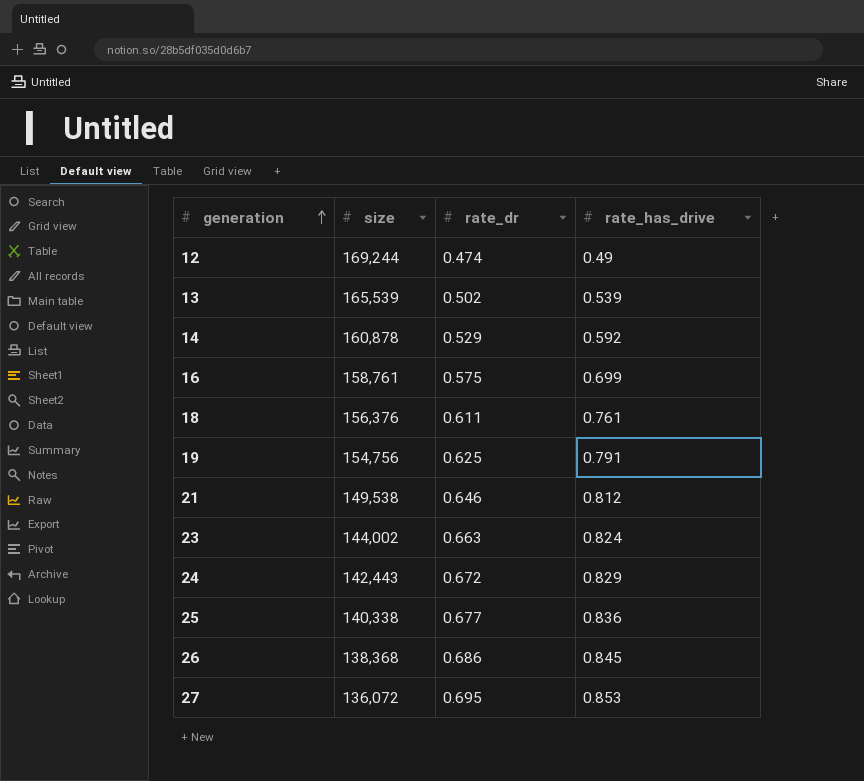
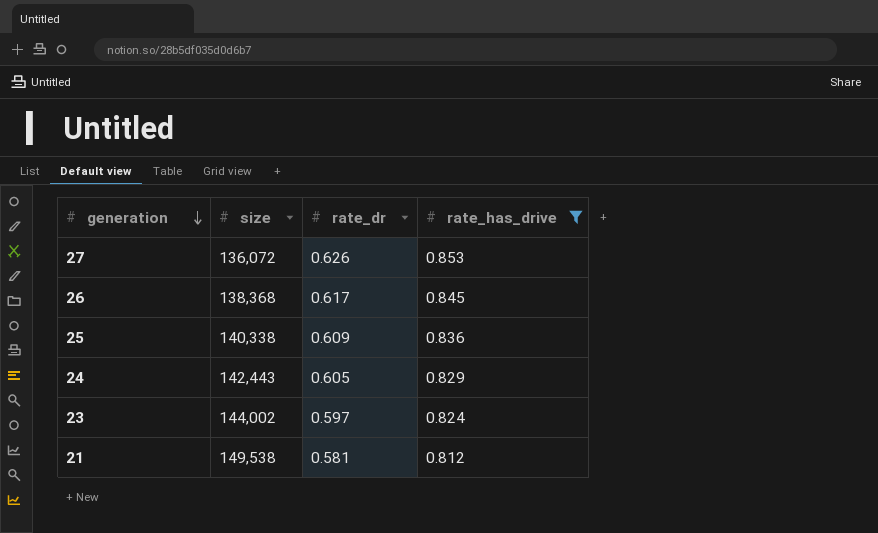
filter: none -> rate_has_drive >= 0.812
row order: generation ascending -> generation descending
27 | rate_dr: 0.695 -> 0.626
26 | rate_dr: 0.686 -> 0.617
25 | rate_dr: 0.677 -> 0.609
24 | rate_dr: 0.672 -> 0.605
23 | rate_dr: 0.663 -> 0.597
21 | rate_dr: 0.646 -> 0.581

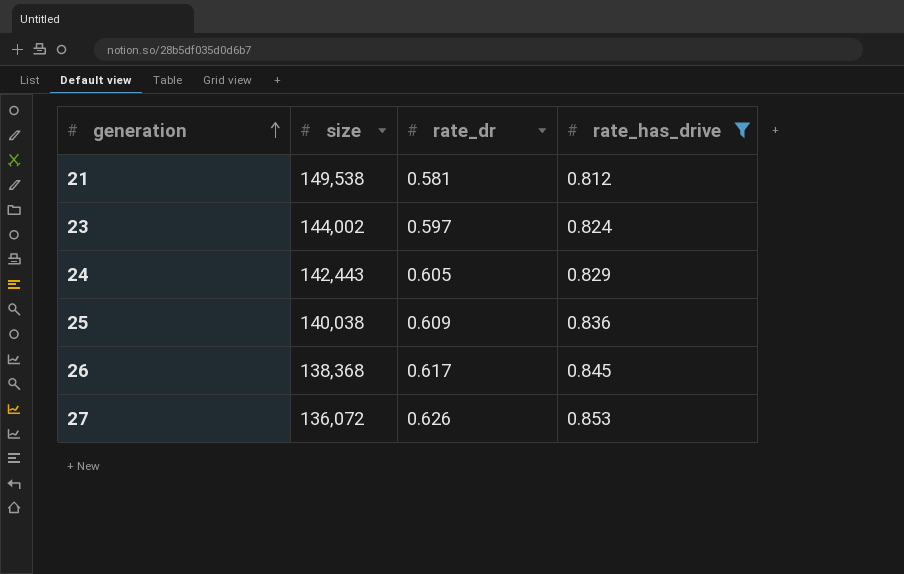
row order: generation descending -> generation ascending
25 | size: 140,338 -> 140,038

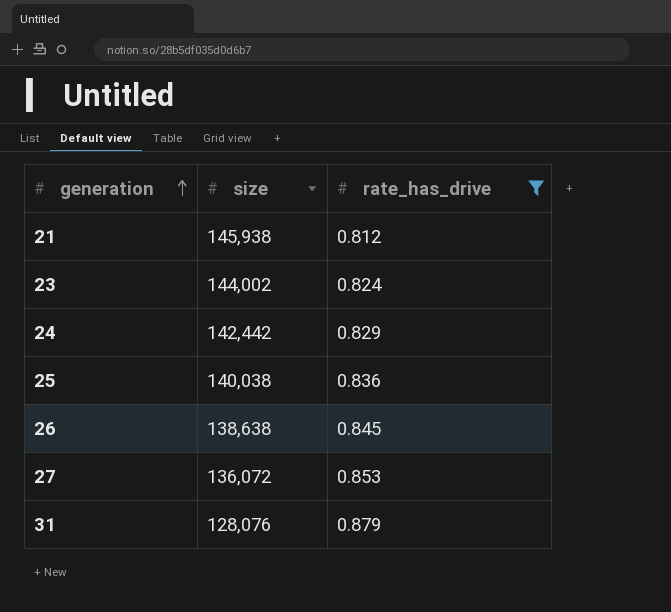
column rate_dr | position: 3 -> none
21 | size: 149,538 -> 145,938
24 | size: 142,443 -> 142,442
26 | size: 138,368 -> 138,638
row 31: none -> 128,076 | 0.879

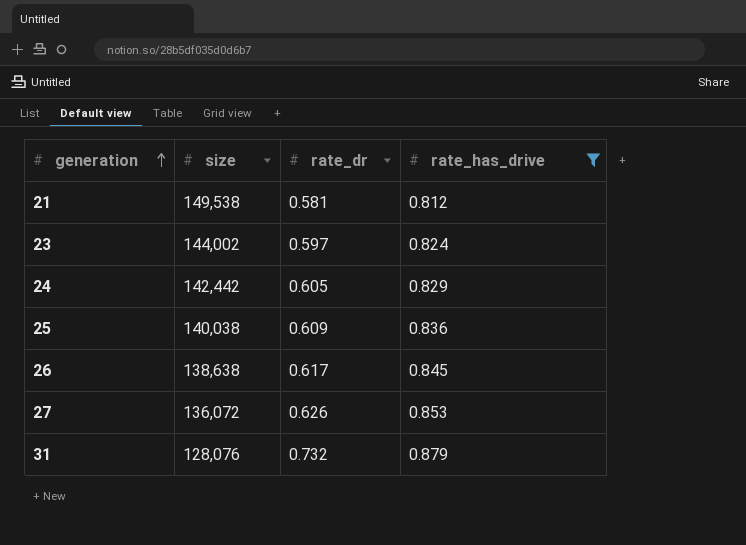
column rate_dr | position: none -> 3
21 | size: 145,938 -> 149,538

